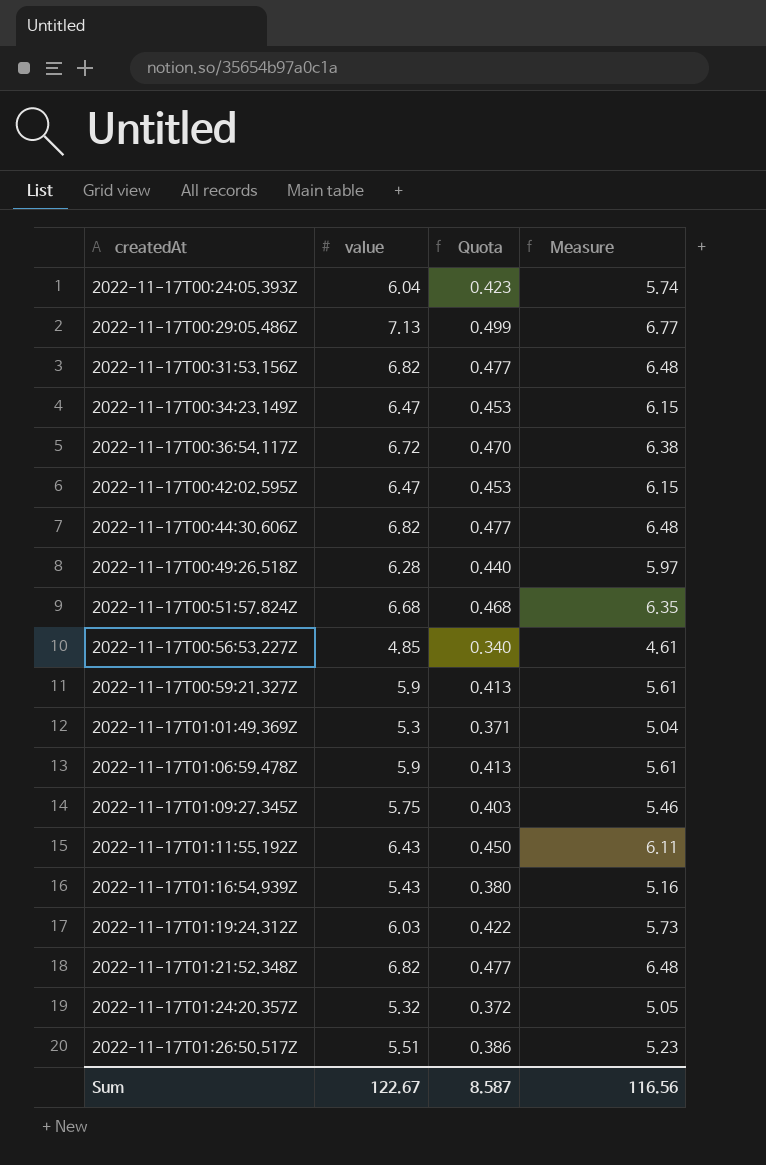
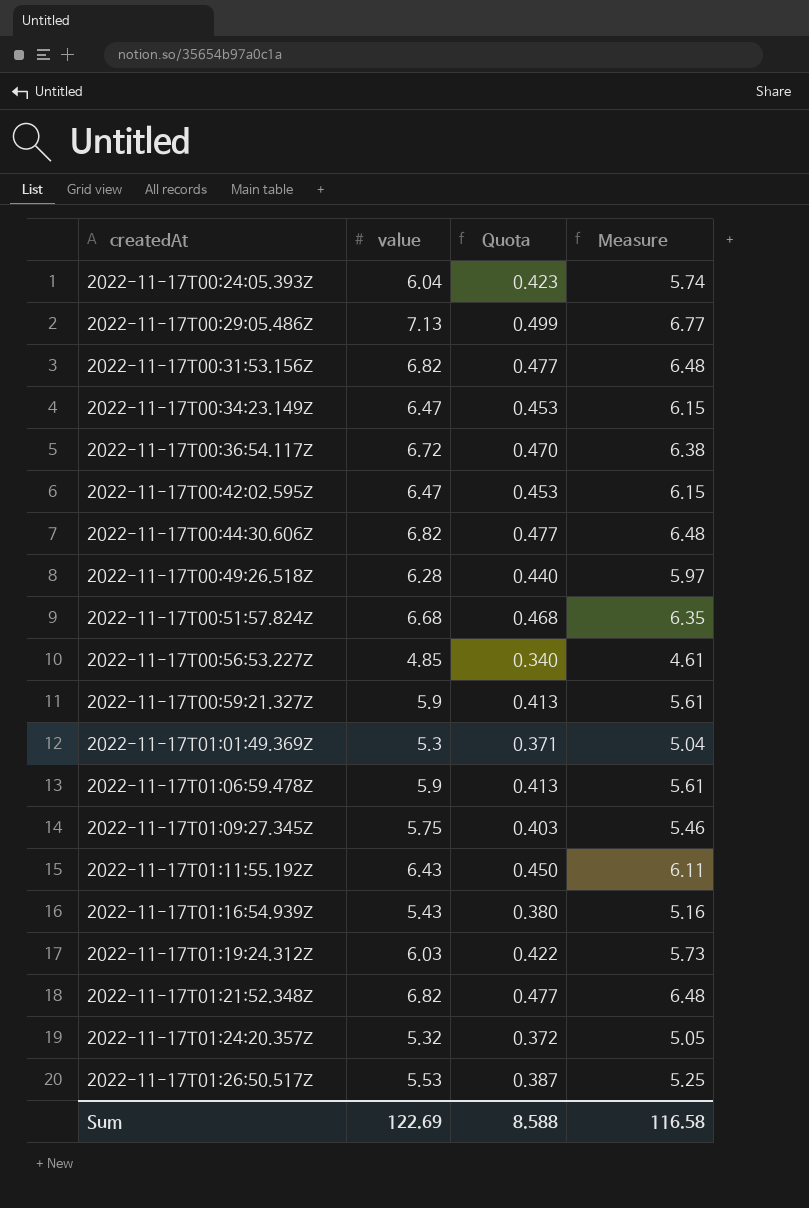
2022-11-17T01:26:50.517Z | value: 5.51 -> 5.53
2022-11-17T01:26:50.517Z | Quota: 0.386 -> 0.387
2022-11-17T01:26:50.517Z | Measure: 5.23 -> 5.25
Sum | value: 122.67 -> 122.69
Sum | Quota: 8.587 -> 8.588
Sum | Measure: 116.56 -> 116.58

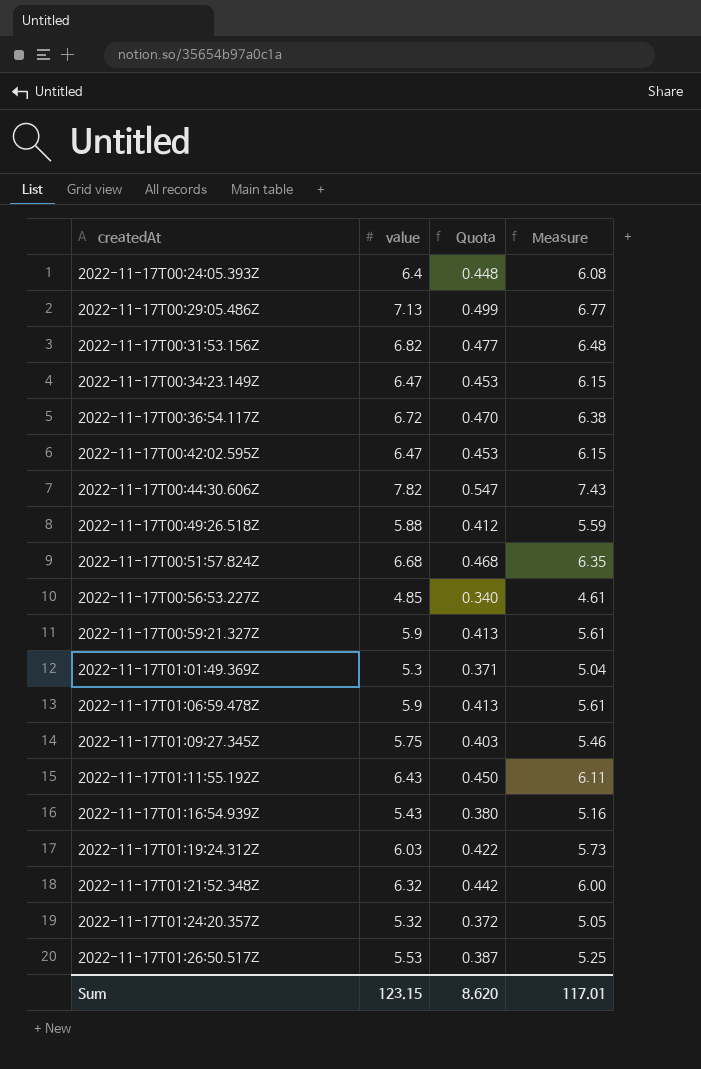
2022-11-17T00:24:05.393Z | value: 6.04 -> 6.4
2022-11-17T00:24:05.393Z | Quota: 0.423 -> 0.448
2022-11-17T00:24:05.393Z | Measure: 5.74 -> 6.08
2022-11-17T00:44:30.606Z | value: 6.82 -> 7.82
2022-11-17T00:44:30.606Z | Quota: 0.477 -> 0.547
2022-11-17T00:44:30.606Z | Measure: 6.48 -> 7.43
2022-11-17T00:49:26.518Z | value: 6.28 -> 5.88
2022-11-17T00:49:26.518Z | Quota: 0.440 -> 0.412
2022-11-17T00:49:26.518Z | Measure: 5.97 -> 5.59
2022-11-17T01:21:52.348Z | value: 6.82 -> 6.32
2022-11-17T01:21:52.348Z | Quota: 0.477 -> 0.442
2022-11-17T01:21:52.348Z | Measure: 6.48 -> 6.00
Sum | value: 122.69 -> 123.15
Sum | Quota: 8.588 -> 8.620
Sum | Measure: 116.58 -> 117.01

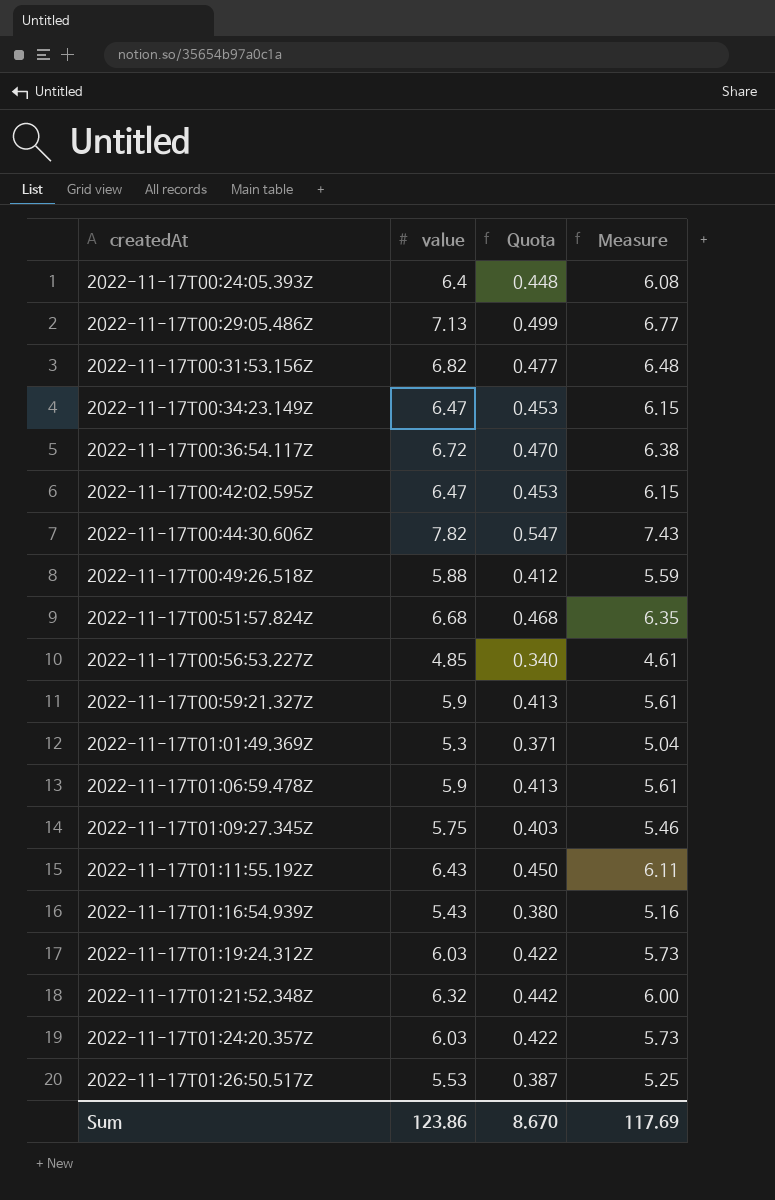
2022-11-17T01:24:20.357Z | value: 5.32 -> 6.03
2022-11-17T01:24:20.357Z | Quota: 0.372 -> 0.422
2022-11-17T01:24:20.357Z | Measure: 5.05 -> 5.73
Sum | value: 123.15 -> 123.86
Sum | Quota: 8.620 -> 8.670
Sum | Measure: 117.01 -> 117.69

